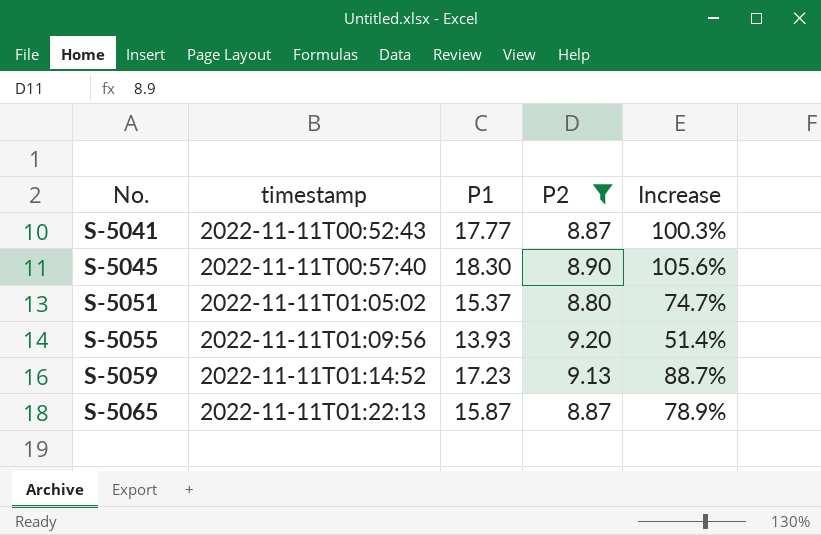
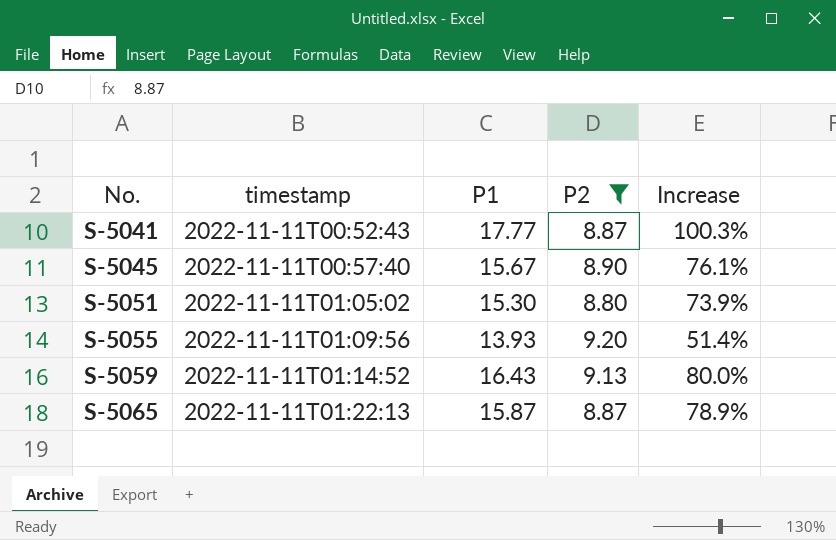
S-5045 | P1: 18.30 -> 15.67
S-5045 | Increase: 105.6% -> 76.1%
S-5051 | P1: 15.37 -> 15.30
S-5051 | Increase: 74.7% -> 73.9%
S-5059 | P1: 17.23 -> 16.43
S-5059 | Increase: 88.7% -> 80.0%

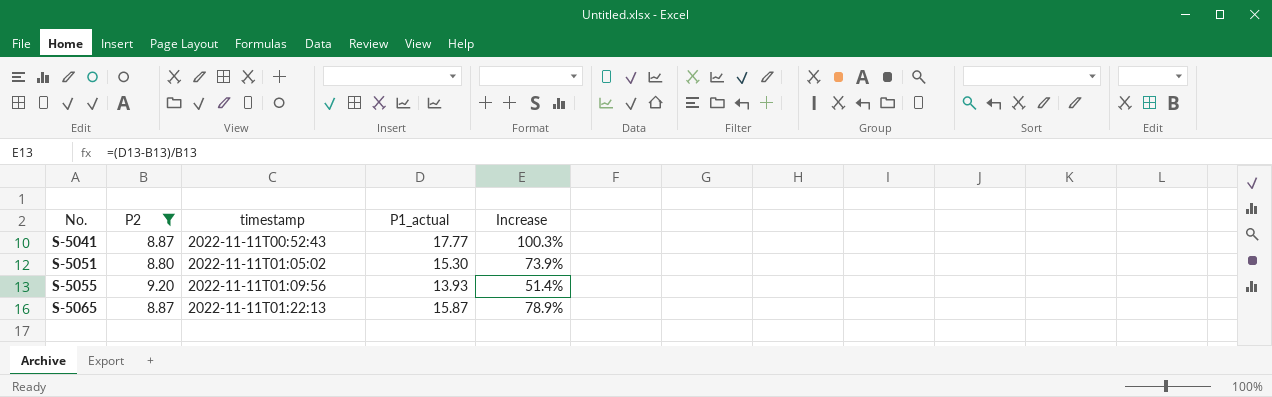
column P2 | position: 4 -> 2
column name: P1 -> P1_actual
row S-5045: 2022-11-11T00:57:40 | 15.67 | 8.90 | 76.1% -> none
row S-5059: 2022-11-11T01:14:52 | 16.43 | 9.13 | 80.0% -> none

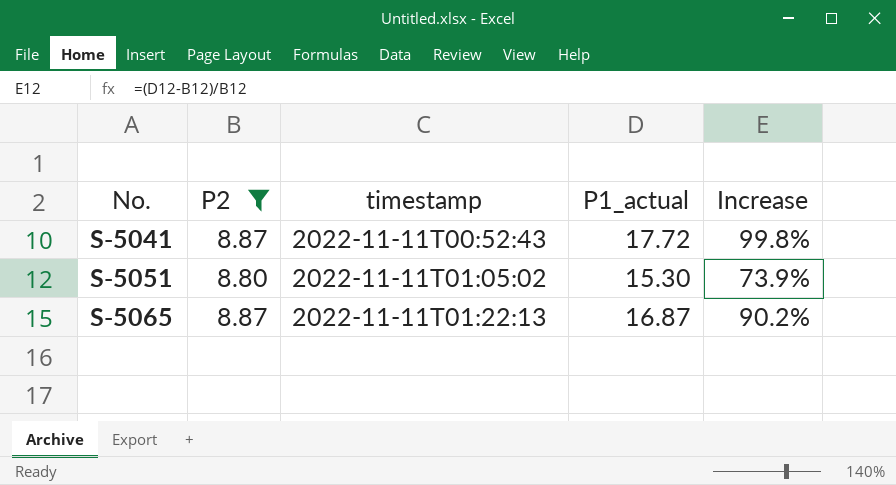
row S-5055: 9.20 | 2022-11-11T01:09:56 | 13.93 | 51.4% -> none
S-5041 | P1_actual: 17.77 -> 17.72
S-5041 | Increase: 100.3% -> 99.8%
S-5065 | P1_actual: 15.87 -> 16.87
S-5065 | Increase: 78.9% -> 90.2%

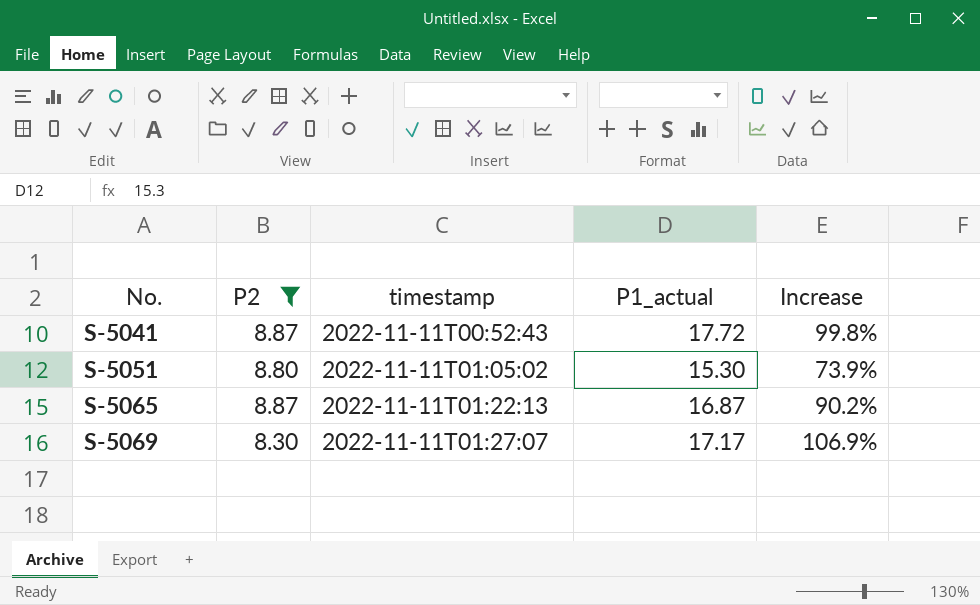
row S-5069: none -> 8.30 | 2022-11-11T01:27:07 | 17.17 | 106.9%

